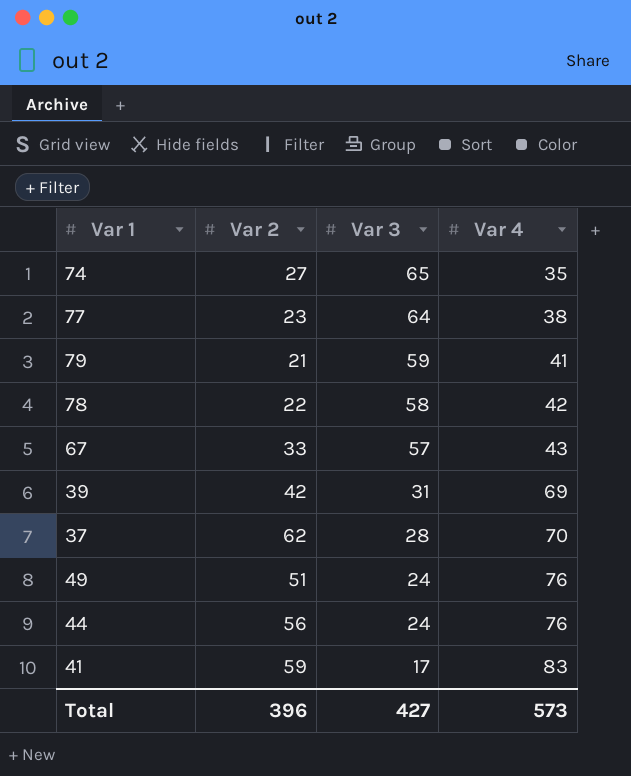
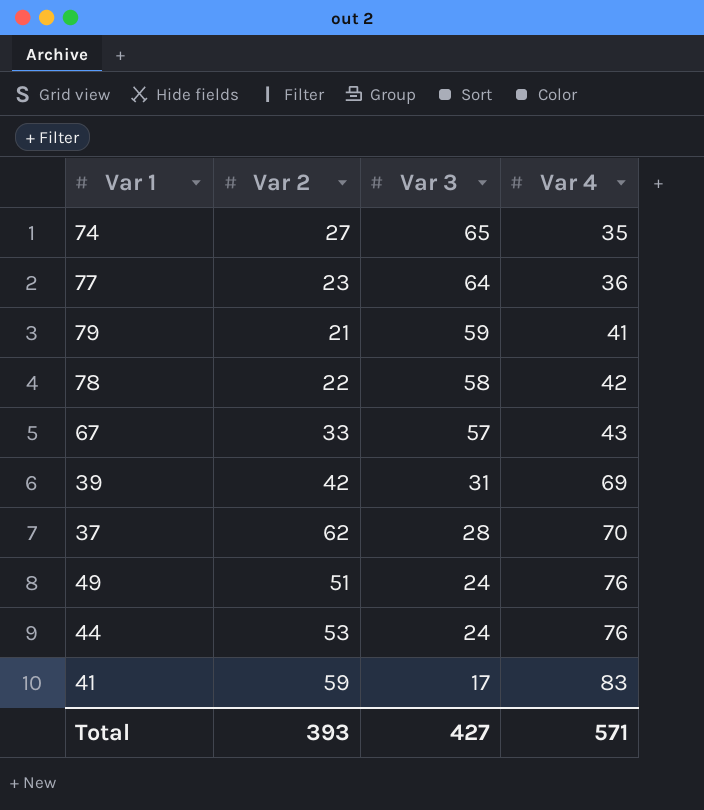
77 | Var 4: 38 -> 36
44 | Var 2: 56 -> 53
Total | Var 2: 396 -> 393
Total | Var 4: 573 -> 571

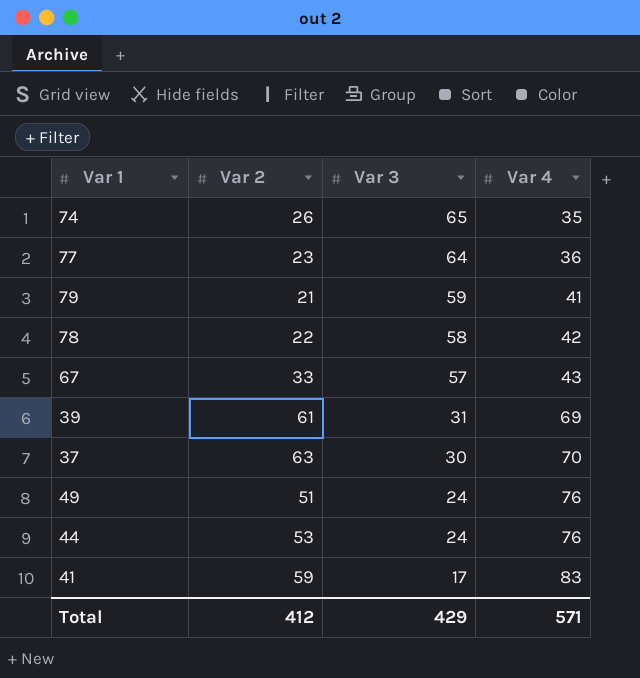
74 | Var 2: 27 -> 26
39 | Var 2: 42 -> 61
37 | Var 2: 62 -> 63
37 | Var 3: 28 -> 30
Total | Var 2: 393 -> 412
Total | Var 3: 427 -> 429

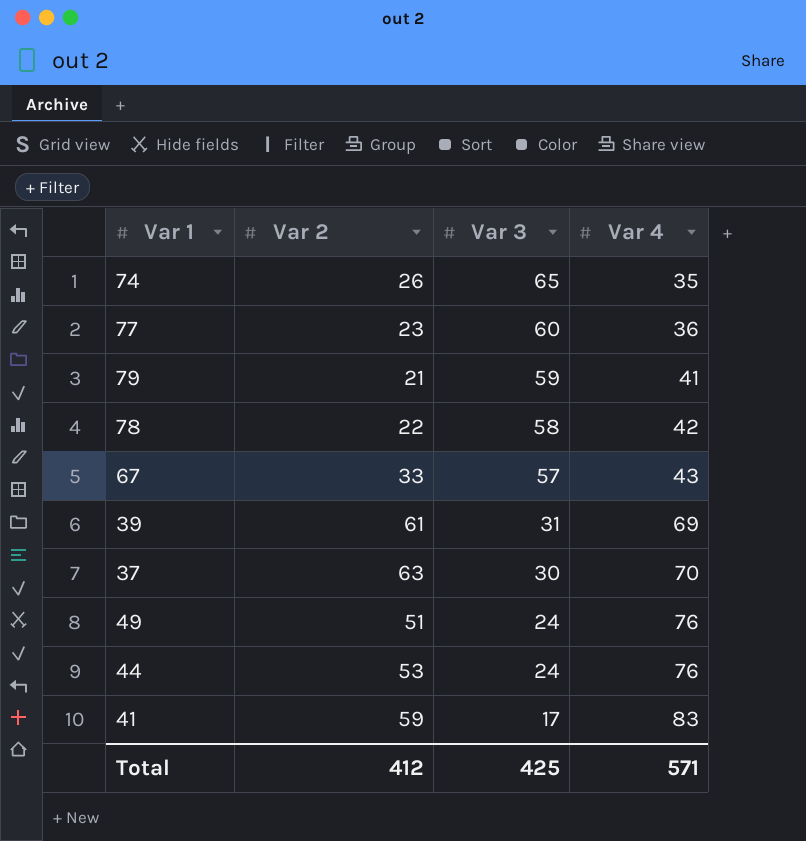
77 | Var 3: 64 -> 60
Total | Var 3: 429 -> 425

